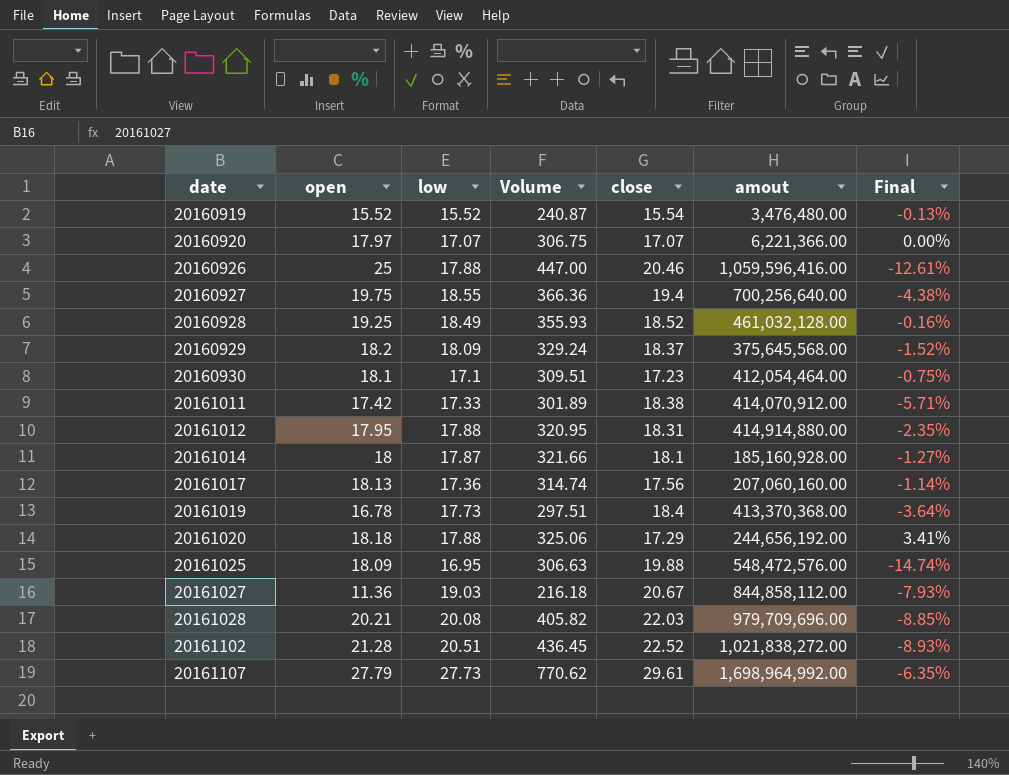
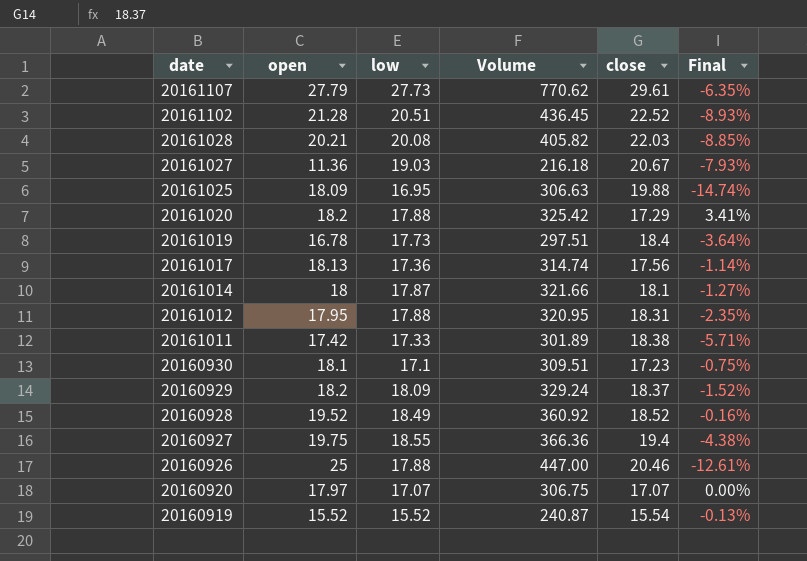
row order: date ascending -> date descending
column amout | position: 6 -> none
20161020 | open: 18.18 -> 18.2
20161020 | Volume: 325.06 -> 325.42
20160928 | open: 19.25 -> 19.52
20160928 | Volume: 355.93 -> 360.92

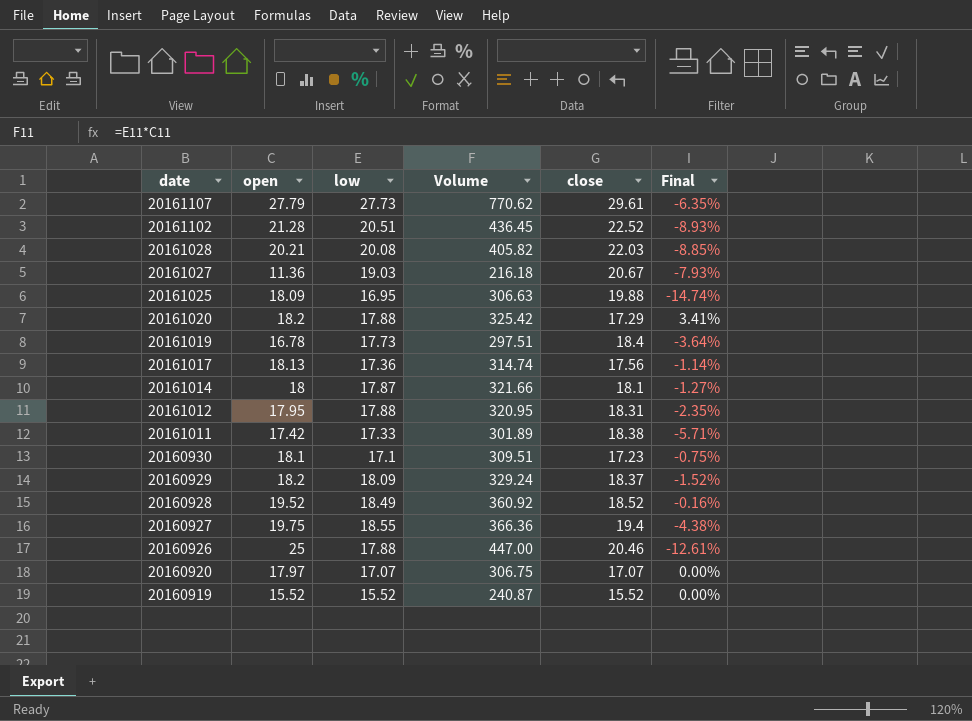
20160919 | close: 15.54 -> 15.52
20160919 | Final: -0.13% -> 0.00%

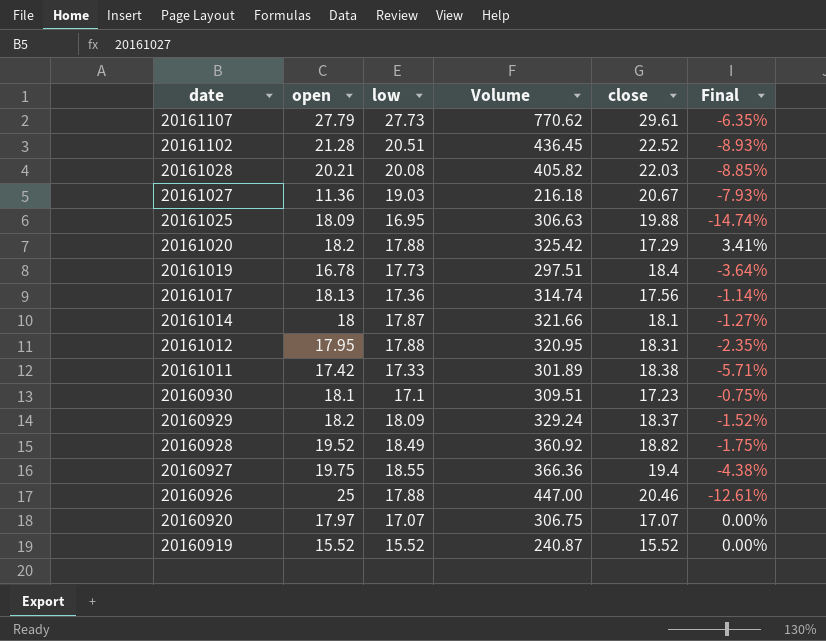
20160928 | close: 18.52 -> 18.82
20160928 | Final: -0.16% -> -1.75%

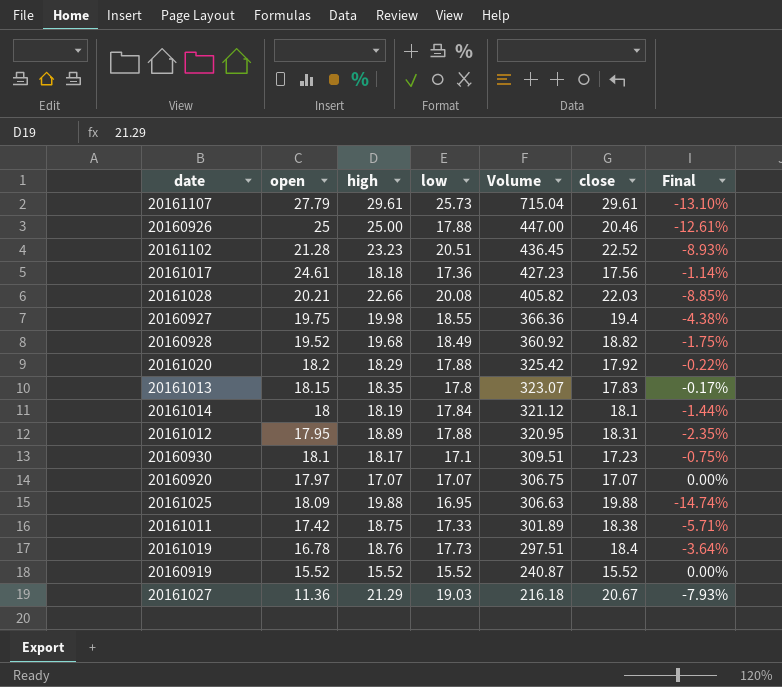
row order: date descending -> Volume descending
column high | position: none -> 3
row 20160929: 18.2 | 18.09 | 329.24 | 18.37 | -1.52% -> none
20161107 | low: 27.73 -> 25.73
20161107 | Volume: 770.62 -> 715.04
20161107 | Final: -6.35% -> -13.10%
20161017 | open: 18.13 -> 24.61
20161017 | Volume: 314.74 -> 427.23
20161020 | close: 17.29 -> 17.92
20161020 | Final: 3.41% -> -0.22%
row 20161013: none -> 18.15 | 18.35 | 17.8 | 323.07 | 17.83 | -0.17%
20161014 | low: 17.87 -> 17.84
20161014 | Volume: 321.66 -> 321.12
20161014 | Final: -1.27% -> -1.44%

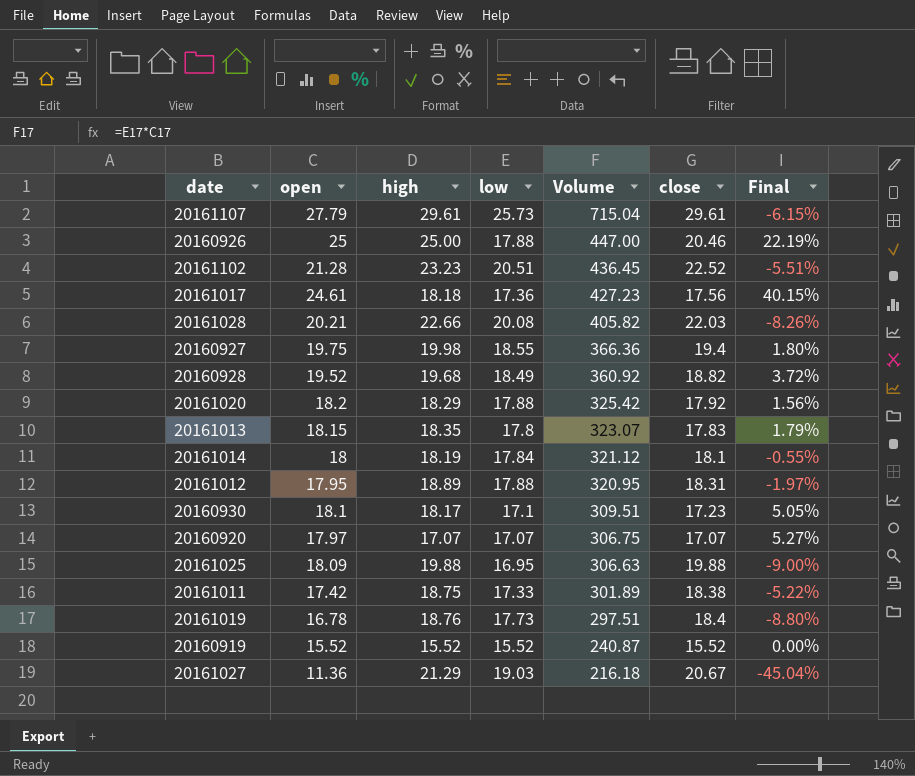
column Final | formula: ([low] - [close]) / [close] -> ([open] - [close]) / [close]

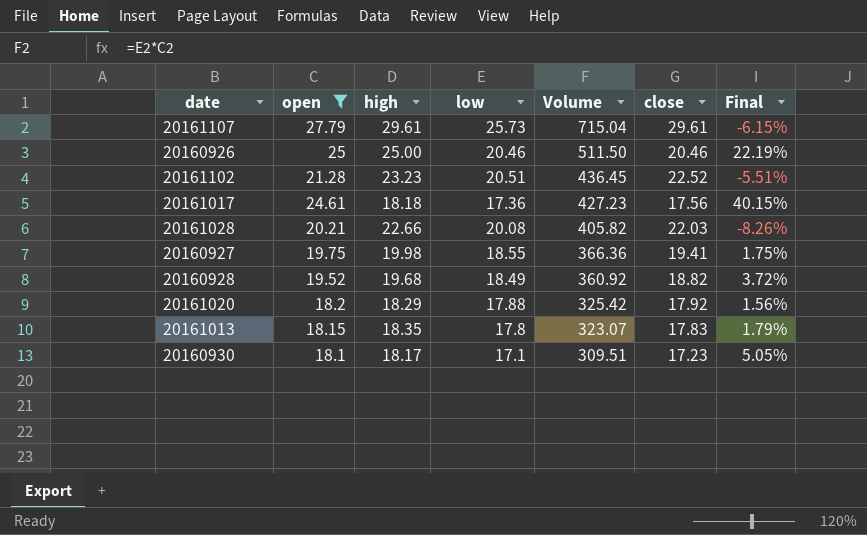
filter: none -> open >= 18.1
20160926 | low: 17.88 -> 20.46
20160926 | Volume: 447.00 -> 511.50
20160927 | close: 19.4 -> 19.41
20160927 | Final: 1.80% -> 1.75%

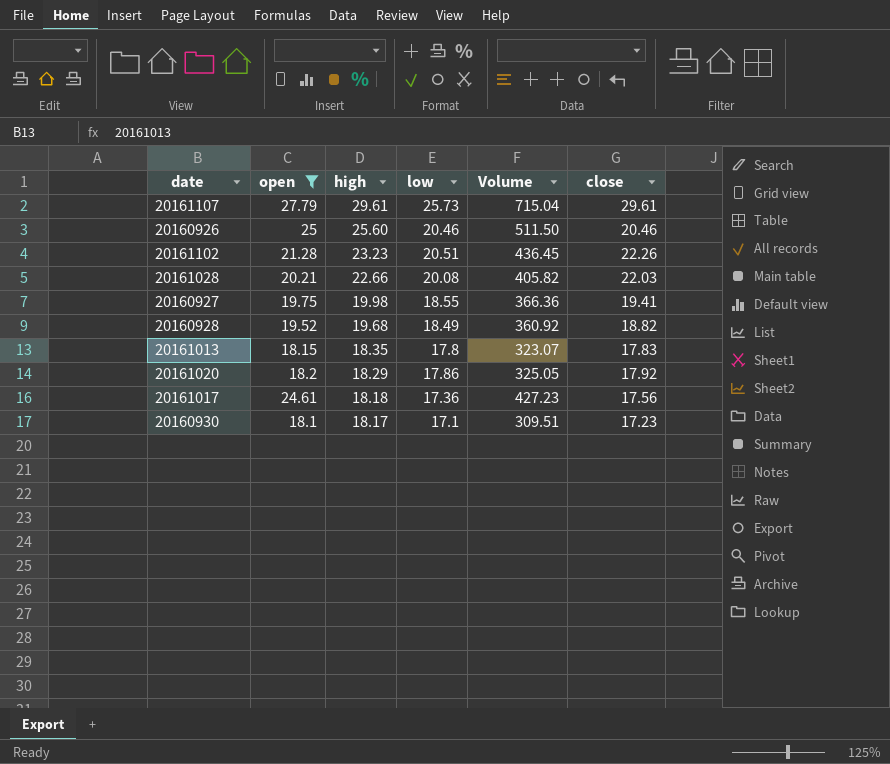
row order: Volume descending -> high descending
column Final | formula: ([open] - [close]) / [close] -> none
20160926 | high: 25.00 -> 25.60
20161102 | close: 22.52 -> 22.26
20161020 | low: 17.88 -> 17.86
20161020 | Volume: 325.42 -> 325.05

